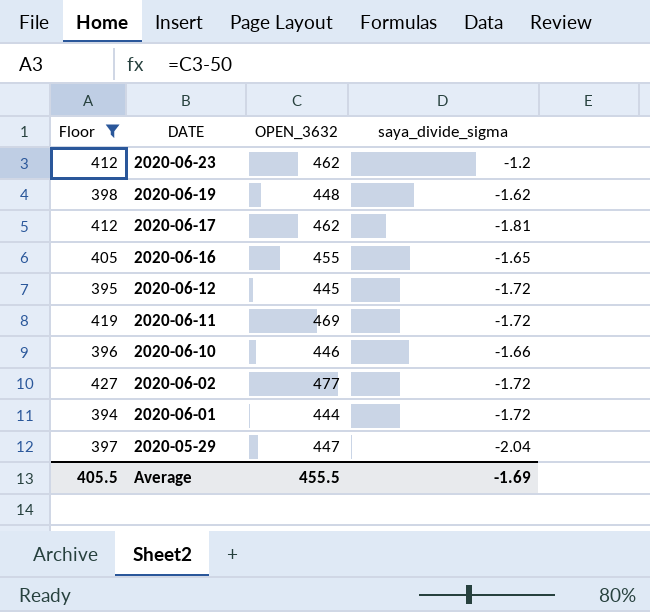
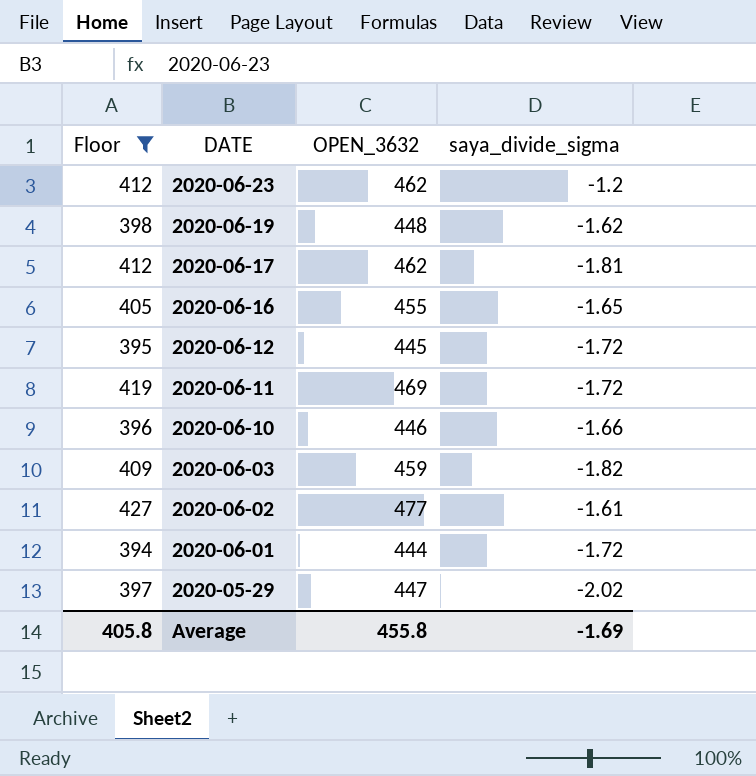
row 2020-06-03: none -> 409 | 459 | -1.82
2020-06-02 | saya_divide_sigma: -1.72 -> -1.61
2020-05-29 | saya_divide_sigma: -2.04 -> -2.02
Average | Floor: 405.5 -> 405.8
Average | OPEN_3632: 455.5 -> 455.8

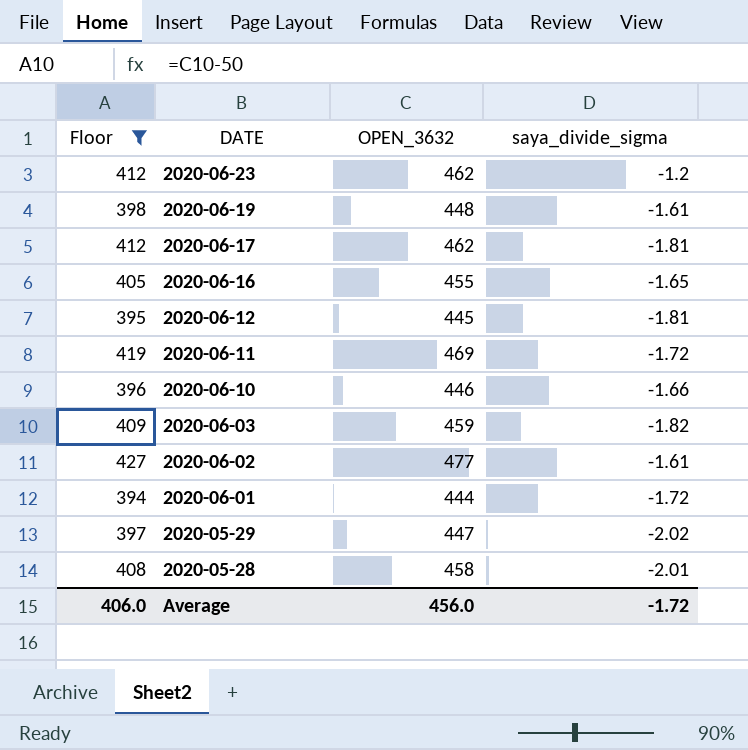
2020-06-19 | saya_divide_sigma: -1.62 -> -1.61
2020-06-12 | saya_divide_sigma: -1.72 -> -1.81
row 2020-05-28: none -> 408 | 458 | -2.01
Average | Floor: 405.8 -> 406.0
Average | OPEN_3632: 455.8 -> 456.0
Average | saya_divide_sigma: -1.69 -> -1.72

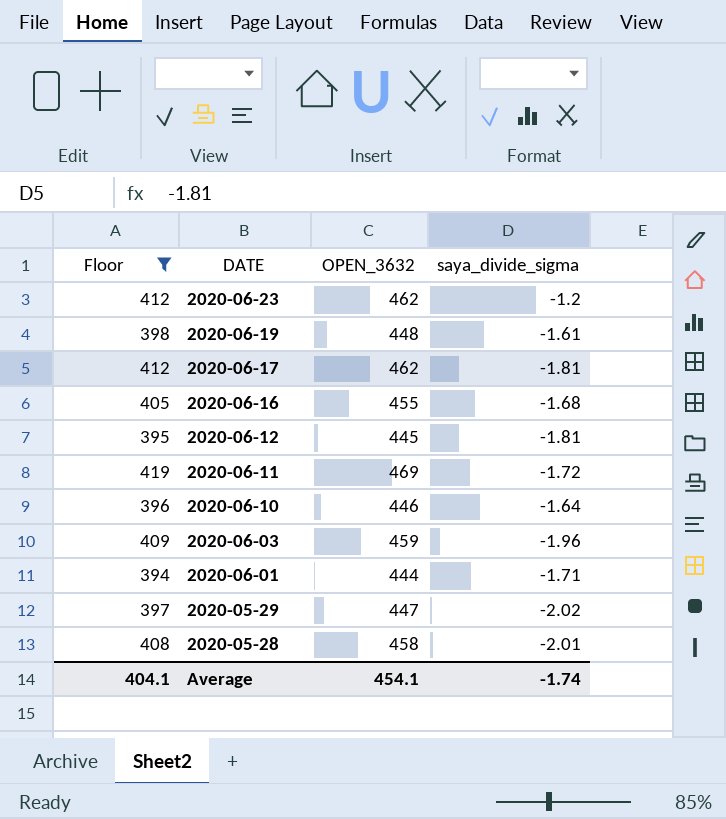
row 2020-06-02: 427 | 477 | -1.61 -> none
2020-06-16 | saya_divide_sigma: -1.65 -> -1.68
2020-06-10 | saya_divide_sigma: -1.66 -> -1.64
2020-06-03 | saya_divide_sigma: -1.82 -> -1.96
2020-06-01 | saya_divide_sigma: -1.72 -> -1.71
Average | Floor: 406.0 -> 404.1
Average | OPEN_3632: 456.0 -> 454.1
Average | saya_divide_sigma: -1.72 -> -1.74

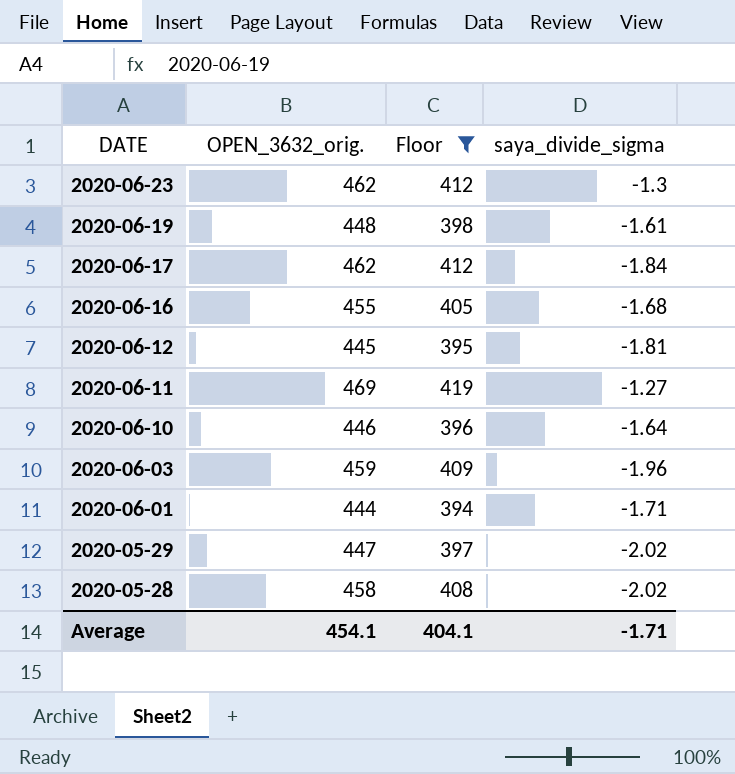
column name: OPEN_3632 -> OPEN_3632_orig.
column Floor | position: 1 -> 3
2020-06-23 | saya_divide_sigma: -1.2 -> -1.3
2020-06-17 | saya_divide_sigma: -1.81 -> -1.84
2020-06-11 | saya_divide_sigma: -1.72 -> -1.27
2020-05-28 | saya_divide_sigma: -2.01 -> -2.02
Average | saya_divide_sigma: -1.74 -> -1.71

